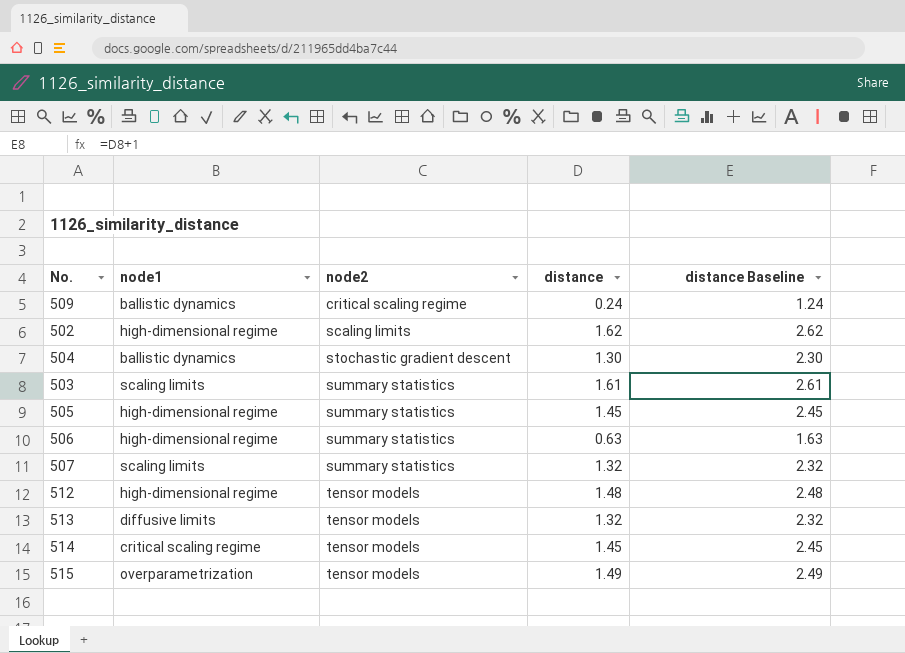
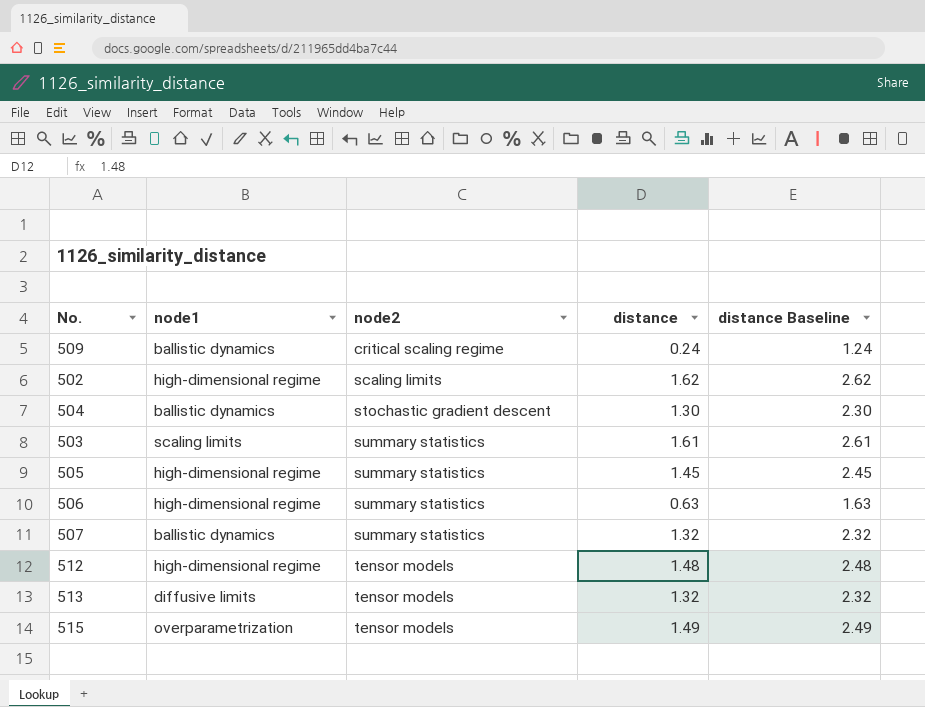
row 514: critical scaling regime | tensor models | 1.45 | 2.45 -> none
507 | node1: scaling limits -> ballistic dynamics

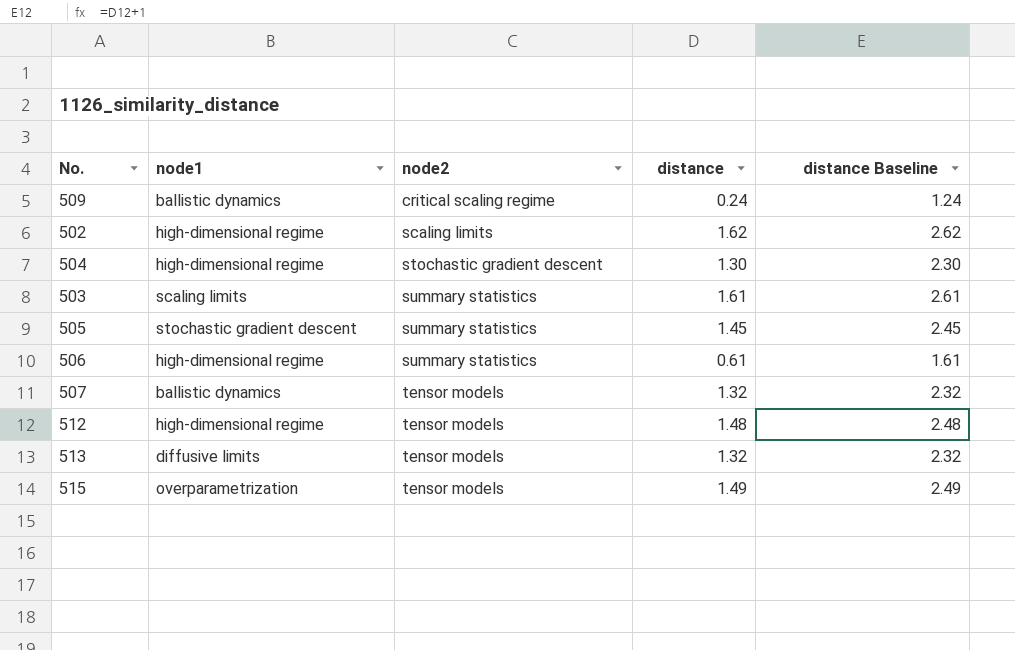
504 | node1: ballistic dynamics -> high‐dimensional regime
505 | node1: high‐dimensional regime -> stochastic gradient descent
506 | distance: 0.63 -> 0.61
506 | distance Baseline: 1.63 -> 1.61
507 | node2: summary statistics -> tensor models

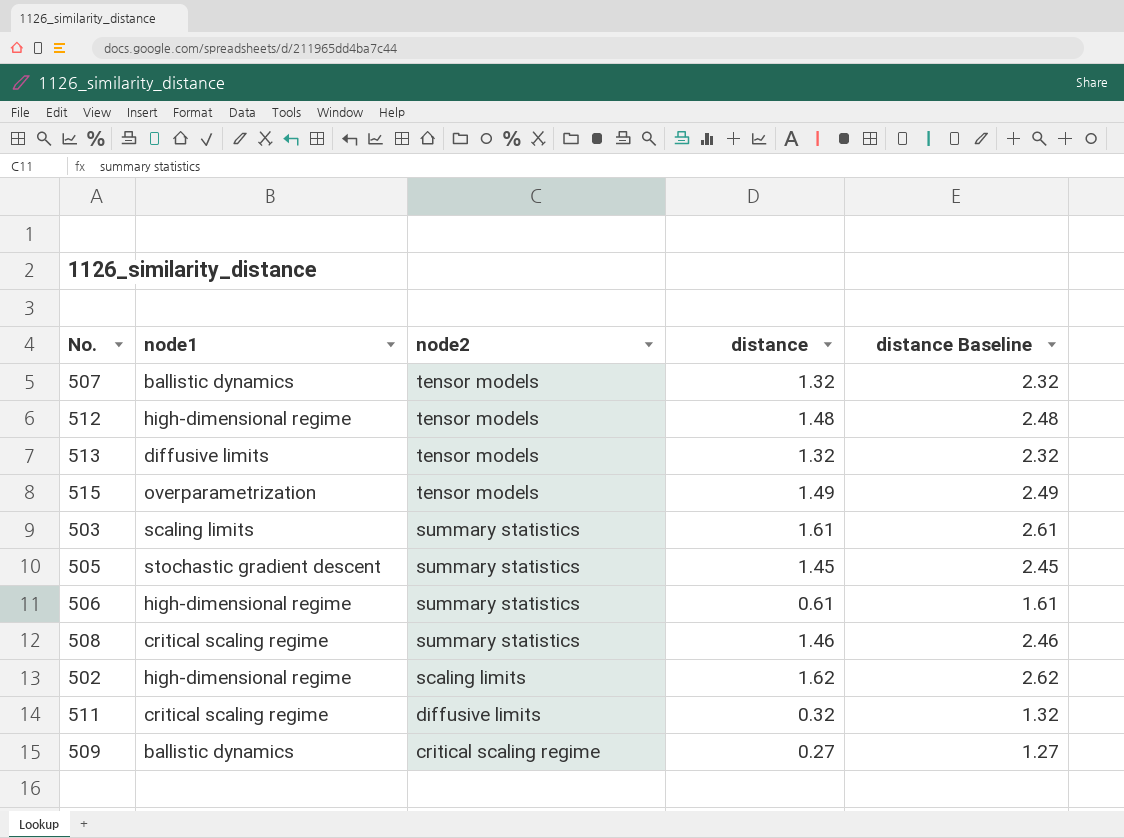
row order: node2 ascending -> node2 descending
row 504: high‐dimensional regime | stochastic gradient descent | 1.30 | 2.30 -> none
row 508: none -> critical scaling regime | summary statistics | 1.46 | 2.46
row 511: none -> critical scaling regime | diffusive limits | 0.32 | 1.32
509 | distance: 0.24 -> 0.27
509 | distance Baseline: 1.24 -> 1.27

